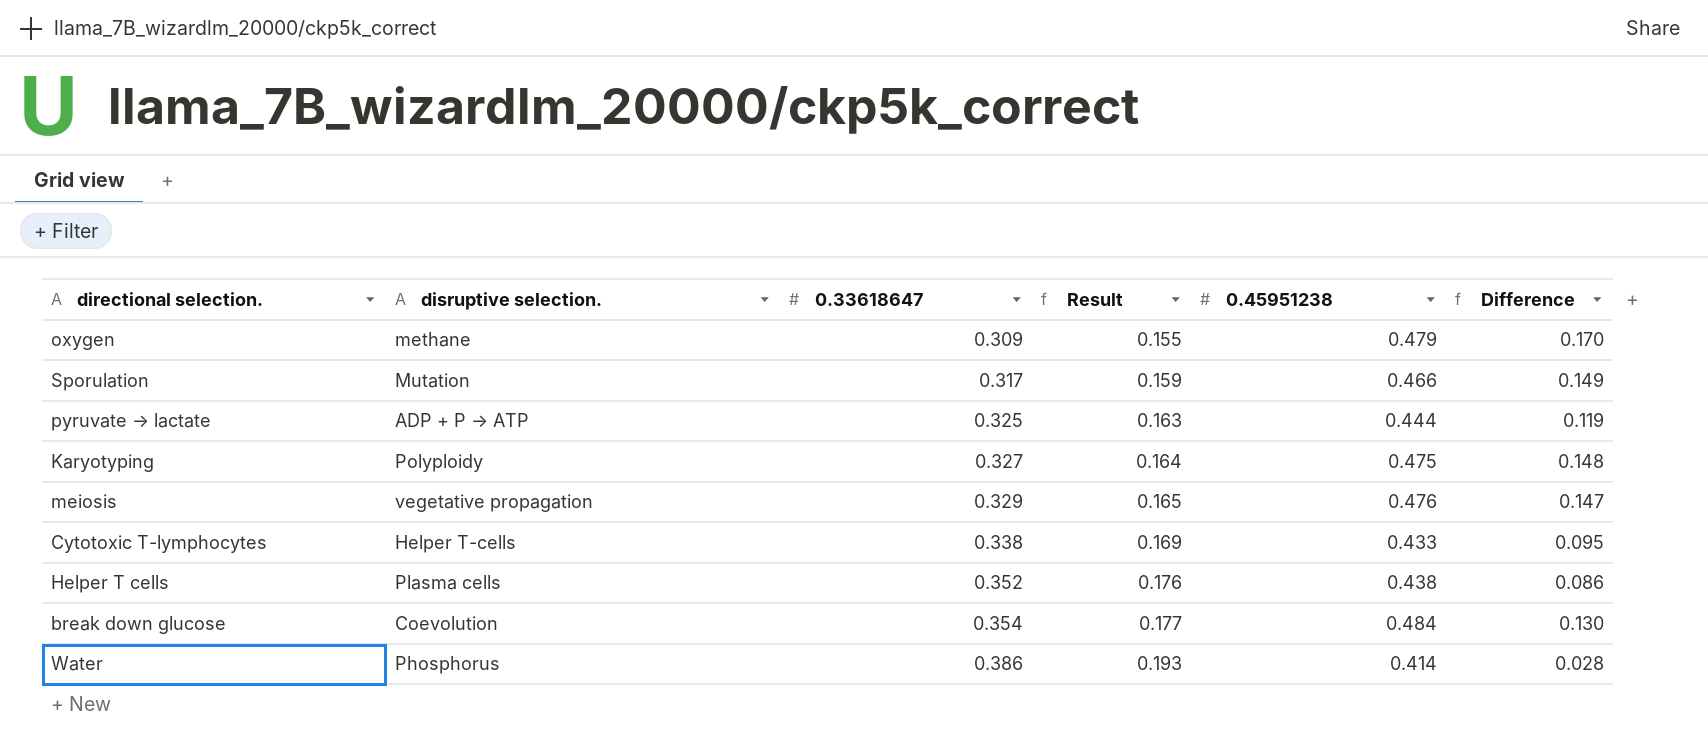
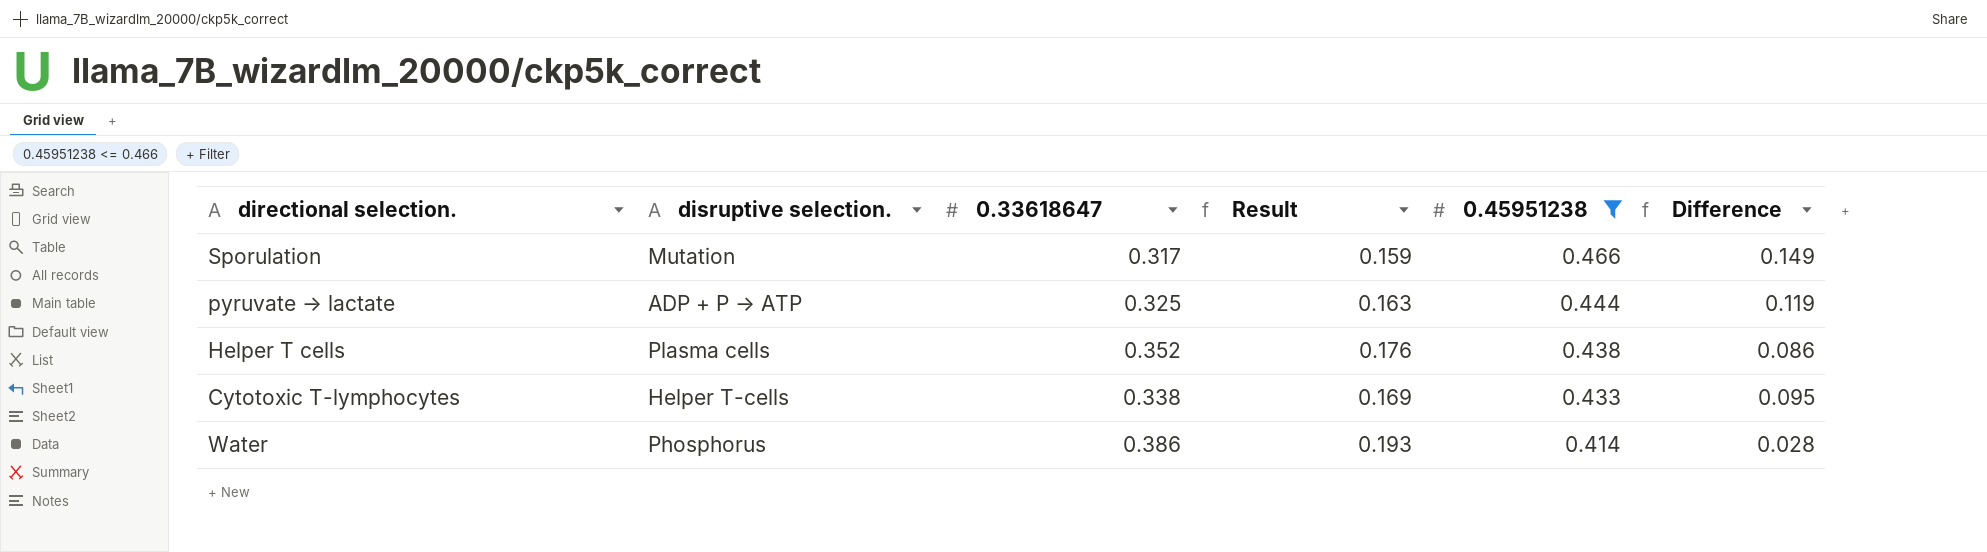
filter: none -> 0.45951238 <= 0.466
row order: 0.33618647 ascending -> 0.45951238 descending

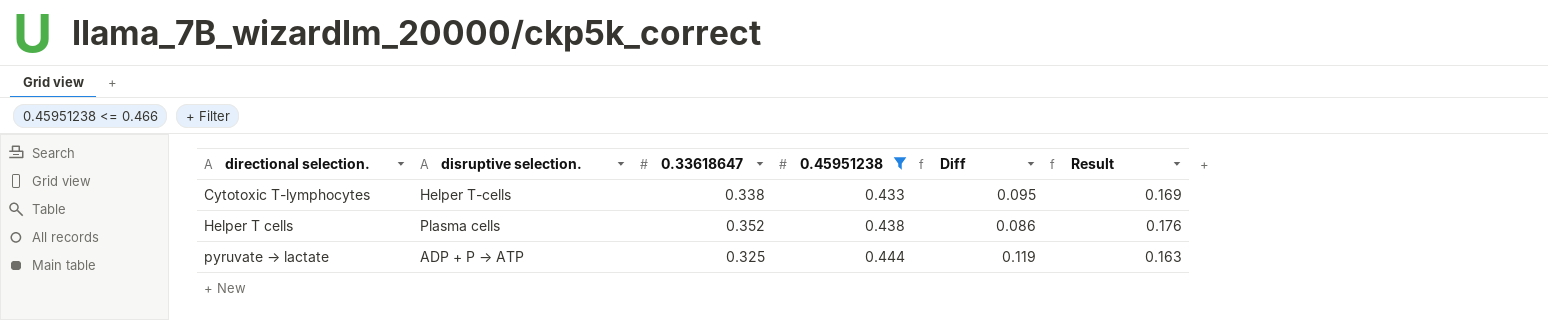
row order: 0.45951238 descending -> directional selection. ascending
column name: Difference -> Diff
column Result | position: 4 -> 6
row Sporulation: Mutation | 0.317 | 0.159 | 0.466 | 0.149 -> none
row Water: Phosphorus | 0.386 | 0.193 | 0.414 | 0.028 -> none

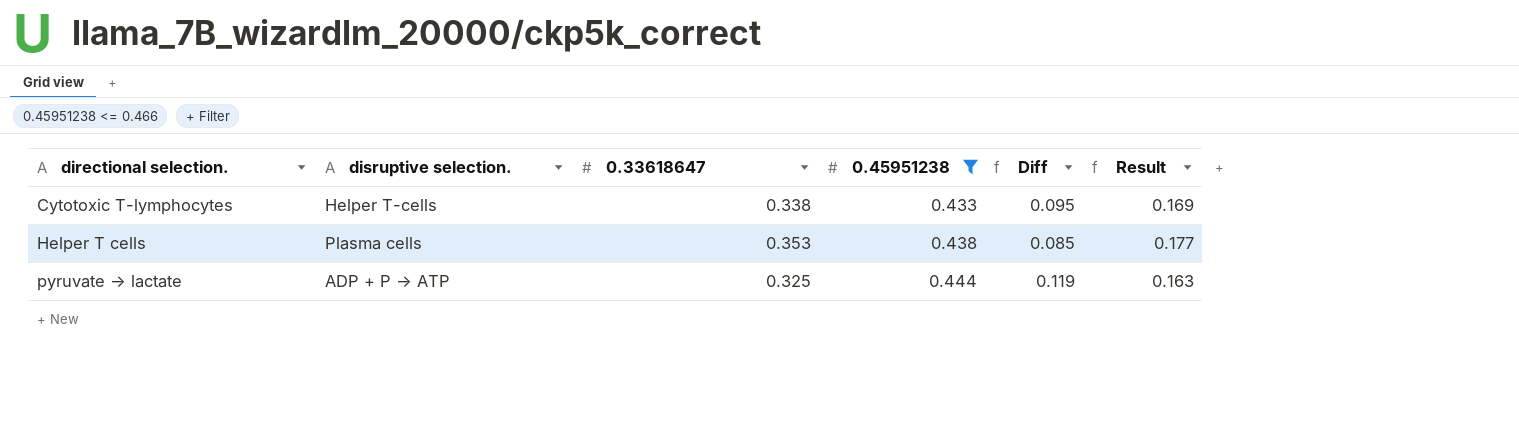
Helper T cells | 0.33618647: 0.352 -> 0.353
Helper T cells | Diff: 0.086 -> 0.085
Helper T cells | Result: 0.176 -> 0.177

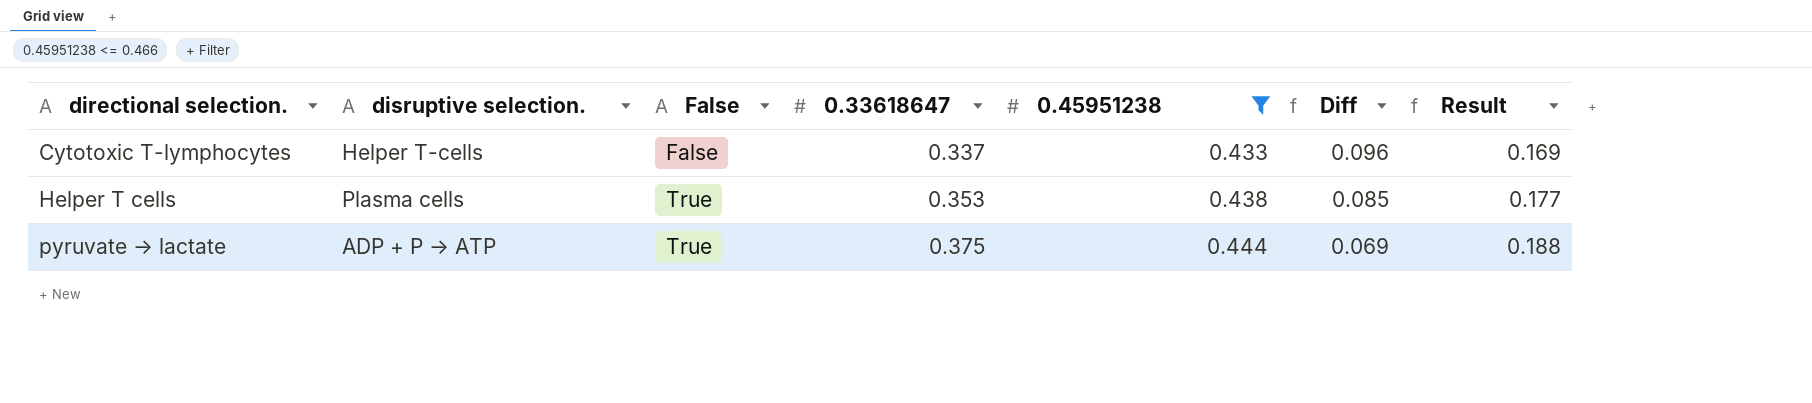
column False | position: none -> 3
Cytotoxic T-lymphocytes | 0.33618647: 0.338 -> 0.337
Cytotoxic T-lymphocytes | Diff: 0.095 -> 0.096
pyruvate → lactate | 0.33618647: 0.325 -> 0.375
pyruvate → lactate | Diff: 0.119 -> 0.069
pyruvate → lactate | Result: 0.163 -> 0.188

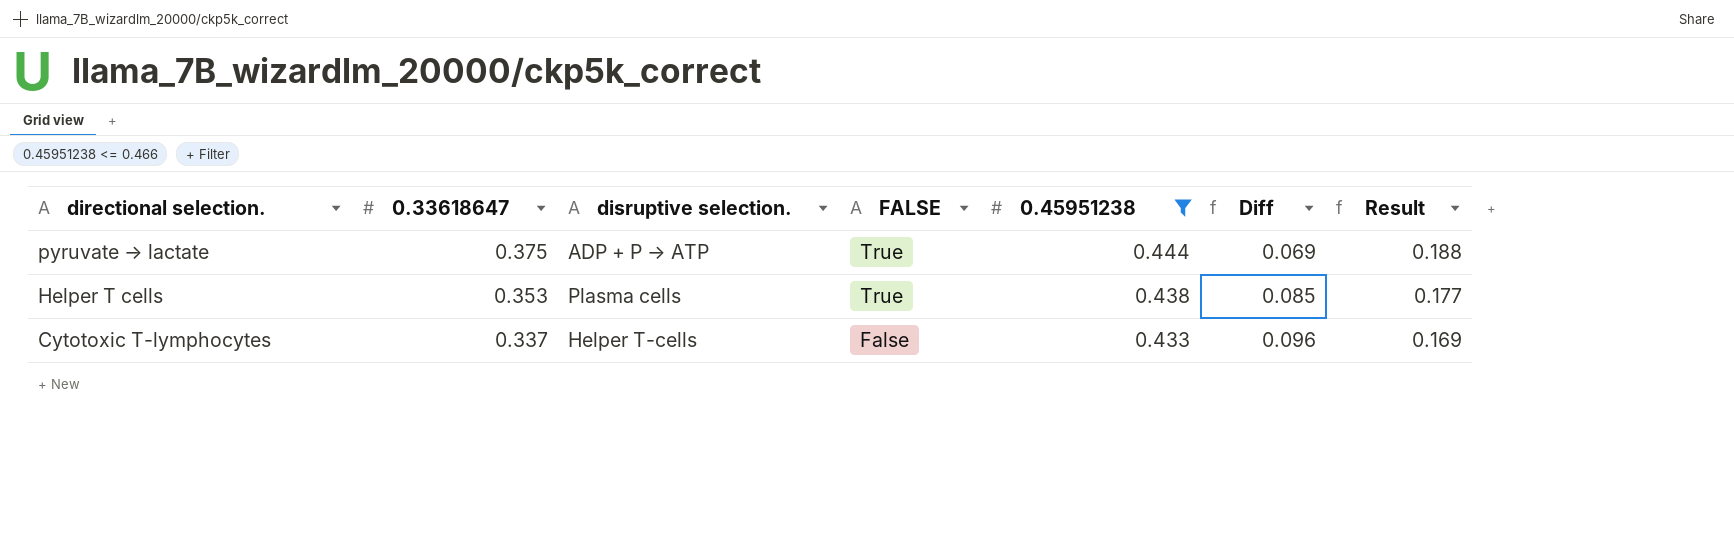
row order: directional selection. ascending -> directional selection. descending
column 0.33618647 | position: 4 -> 2
column name: False -> FALSE

